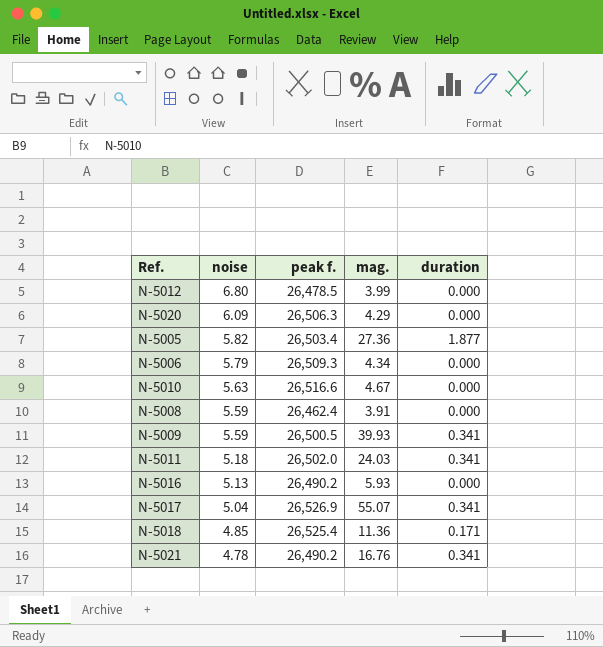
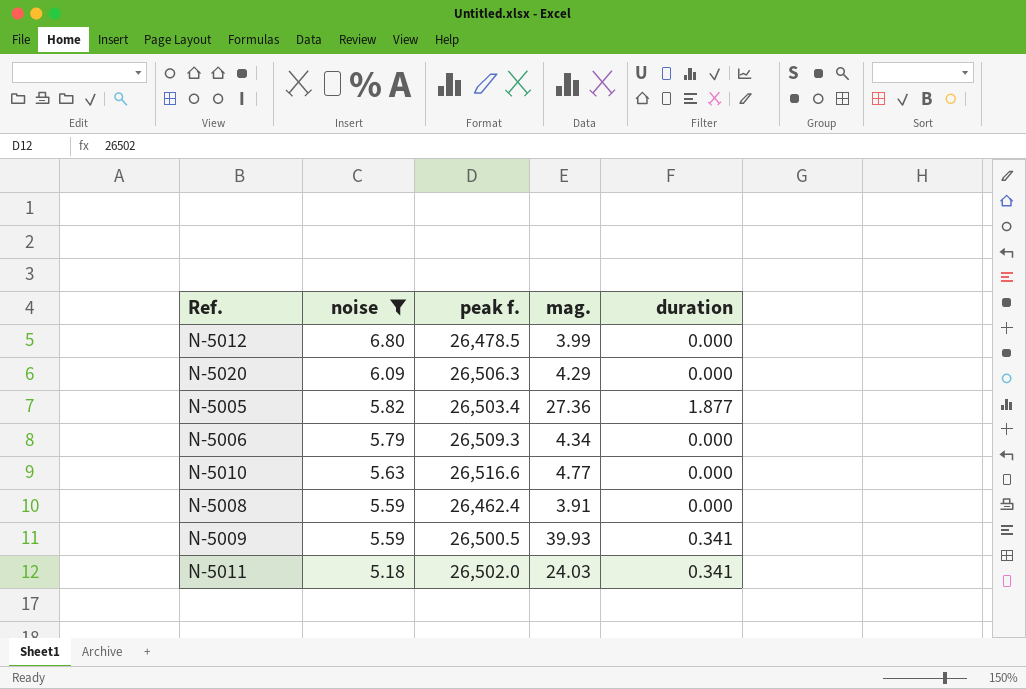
filter: none -> noise >= 5.18
N-5010 | mag.: 4.67 -> 4.77

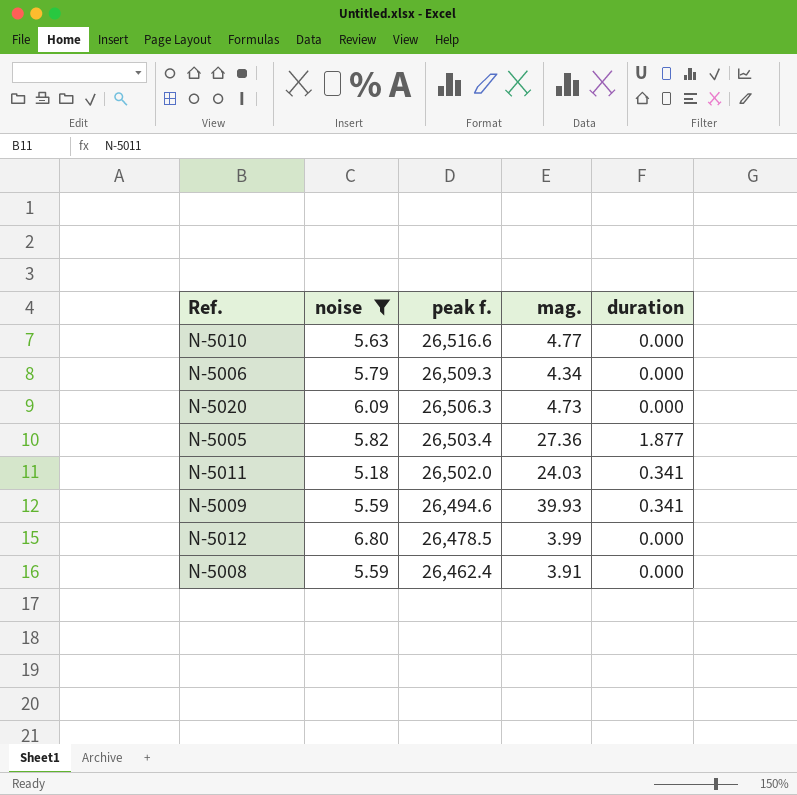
row order: noise descending -> peak f. descending
N-5020 | mag.: 4.29 -> 4.73
N-5009 | peak f.: 26,500.5 -> 26,494.6

